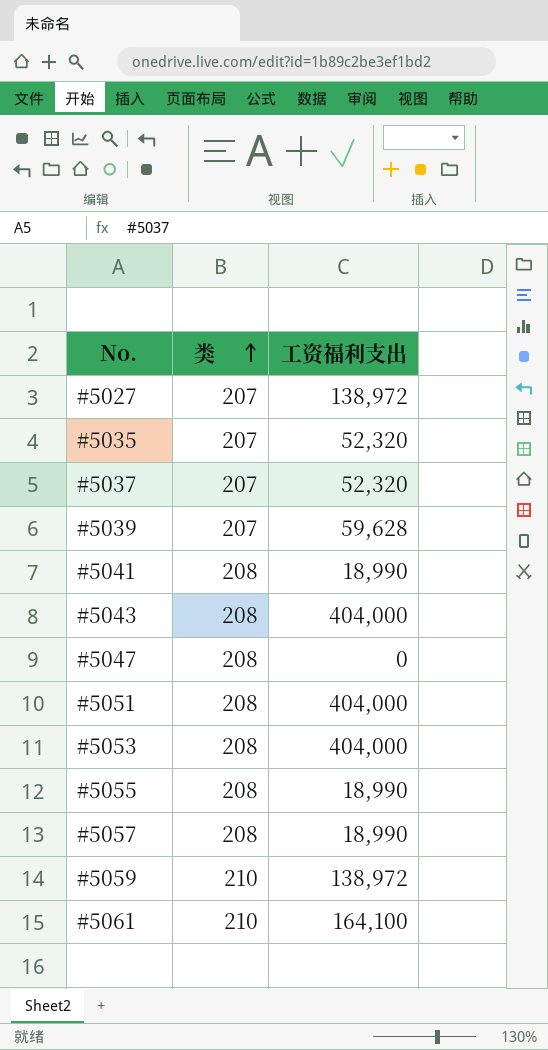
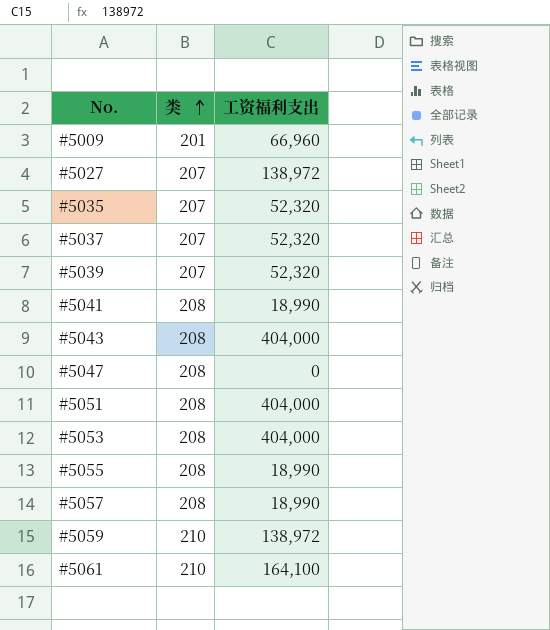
row #5009: none -> 201 | 66,960
#5039 | 工资福利支出: 59,628 -> 52,320

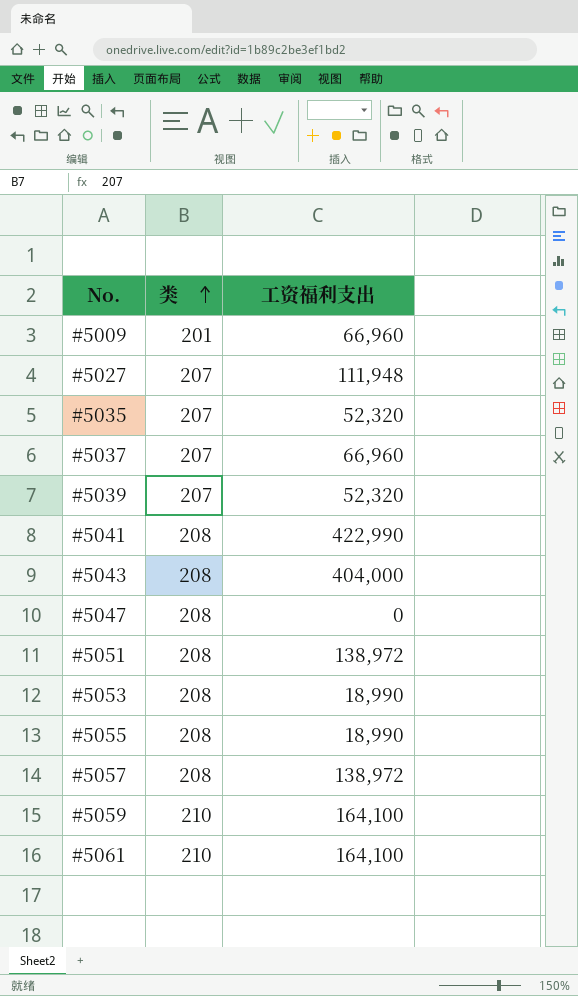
#5027 | 工资福利支出: 138,972 -> 111,948
#5037 | 工资福利支出: 52,320 -> 66,960
#5041 | 工资福利支出: 18,990 -> 422,990
#5051 | 工资福利支出: 404,000 -> 138,972
#5053 | 工资福利支出: 404,000 -> 18,990
#5057 | 工资福利支出: 18,990 -> 138,972
#5059 | 工资福利支出: 138,972 -> 164,100

